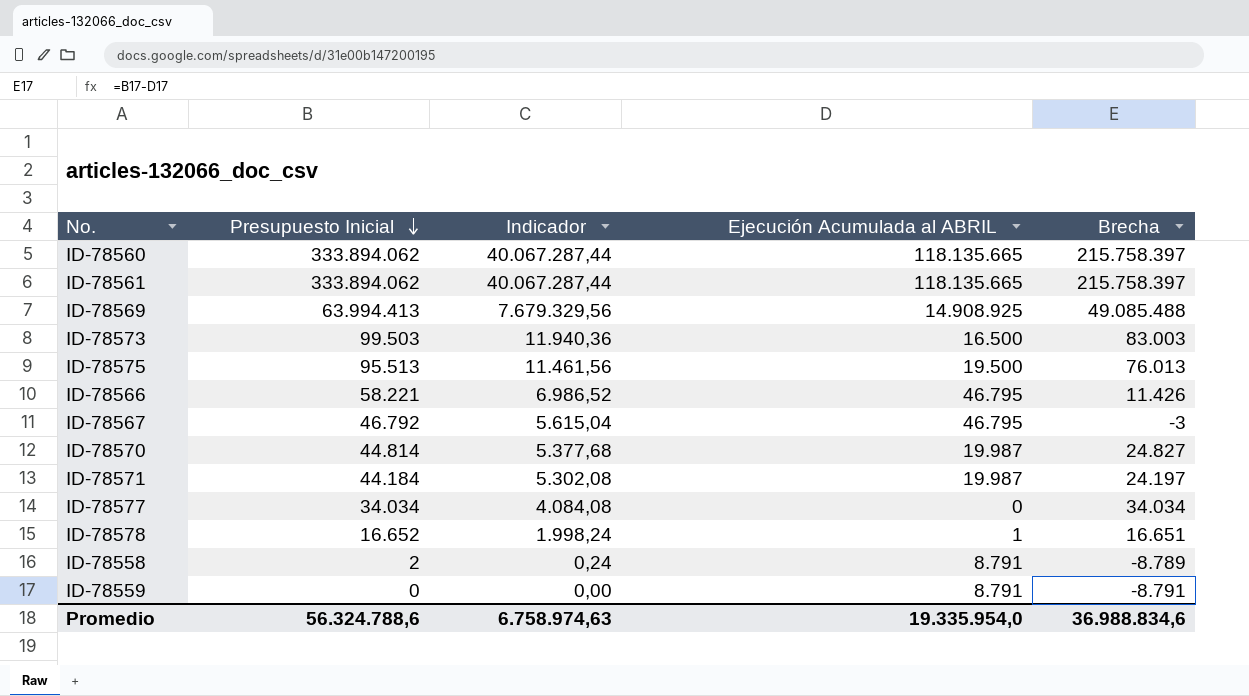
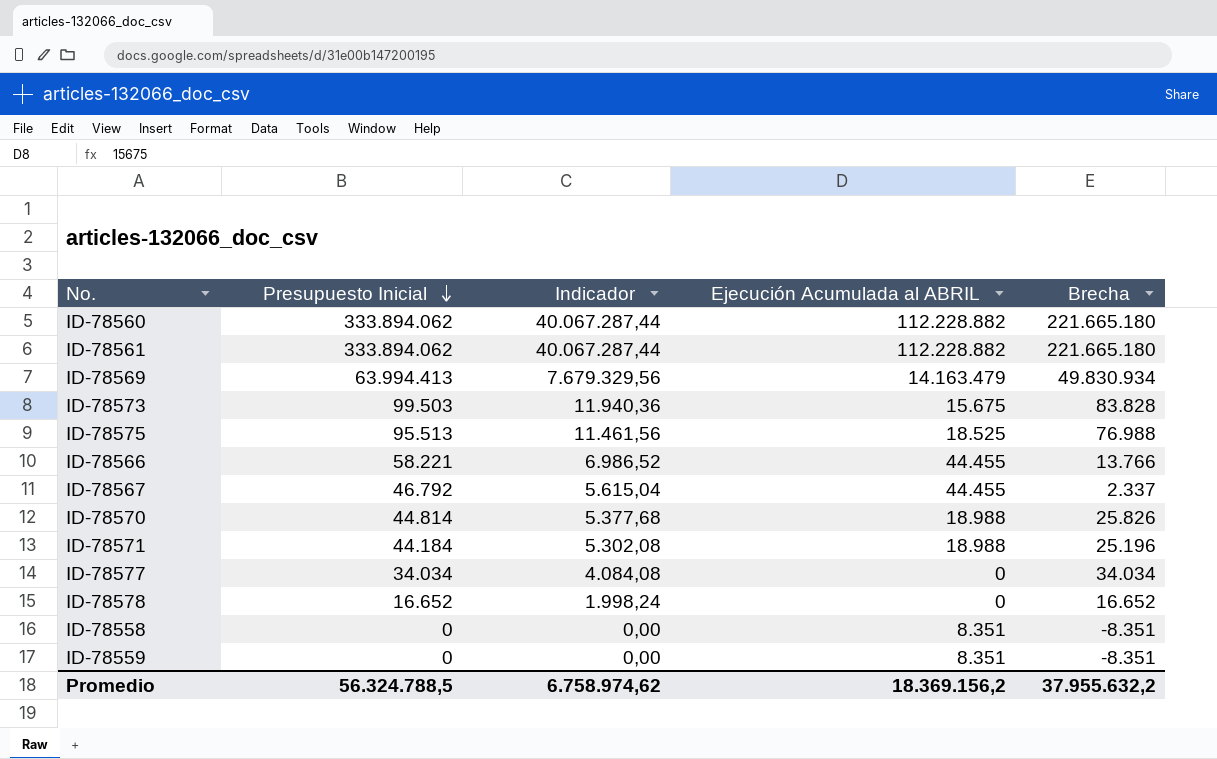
ID-78560 | Ejecución Acumulada al ABRIL: 118.135.665 -> 112.228.882
ID-78560 | Brecha: 215.758.397 -> 221.665.180
ID-78561 | Ejecución Acumulada al ABRIL: 118.135.665 -> 112.228.882
ID-78561 | Brecha: 215.758.397 -> 221.665.180
ID-78569 | Ejecución Acumulada al ABRIL: 14.908.925 -> 14.163.479
ID-78569 | Brecha: 49.085.488 -> 49.830.934
ID-78573 | Ejecución Acumulada al ABRIL: 16.500 -> 15.675
ID-78573 | Brecha: 83.003 -> 83.828
ID-78575 | Ejecución Acumulada al ABRIL: 19.500 -> 18.525
ID-78575 | Brecha: 76.013 -> 76.988
ID-78566 | Ejecución Acumulada al ABRIL: 46.795 -> 44.455
ID-78566 | Brecha: 11.426 -> 13.766
ID-78567 | Ejecución Acumulada al ABRIL: 46.795 -> 44.455
ID-78567 | Brecha: -3 -> 2.337
ID-78570 | Ejecución Acumulada al ABRIL: 19.987 -> 18.988
ID-78570 | Brecha: 24.827 -> 25.826
ID-78571 | Ejecución Acumulada al ABRIL: 19.987 -> 18.988
ID-78571 | Brecha: 24.197 -> 25.196
ID-78578 | Ejecución Acumulada al ABRIL: 1 -> 0
ID-78578 | Brecha: 16.651 -> 16.652
ID-78558 | Presupuesto Inicial: 2 -> 0
ID-78558 | Indicador: 0,24 -> 0,00
ID-78558 | Ejecución Acumulada al ABRIL: 8.791 -> 8.351
ID-78558 | Brecha: -8.789 -> -8.351
ID-78559 | Ejecución Acumulada al ABRIL: 8.791 -> 8.351
ID-78559 | Brecha: -8.791 -> -8.351
Promedio | Presupuesto Inicial: 56.324.788,6 -> 56.324.788,5
Promedio | Indicador: 6.758.974,63 -> 6.758.974,62
Promedio | Ejecución Acumulada al ABRIL: 19.335.954,0 -> 18.369.156,2
Promedio | Brecha: 36.988.834,6 -> 37.955.632,2

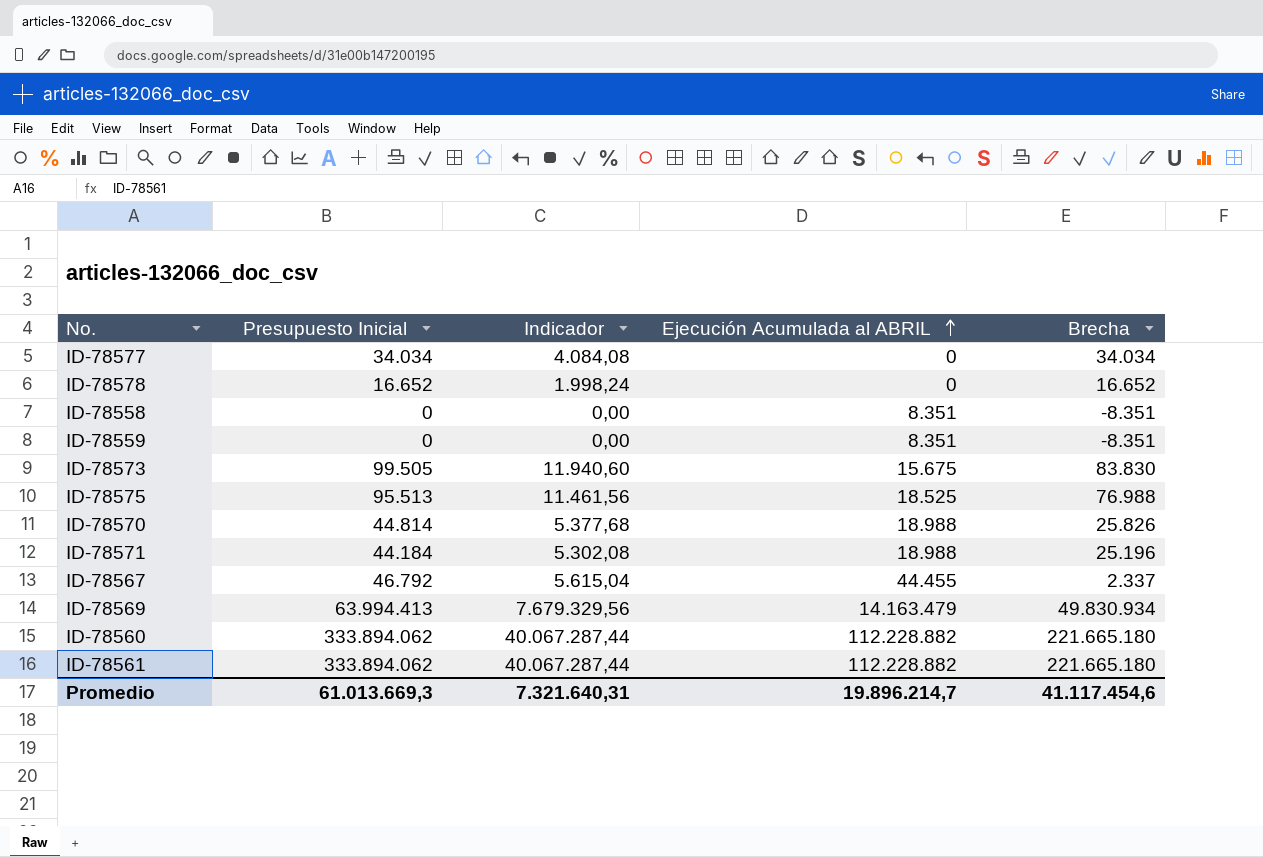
row order: Presupuesto Inicial descending -> Ejecución Acumulada al ABRIL ascending
row ID-78566: 58.221 | 6.986,52 | 44.455 | 13.766 -> none
ID-78573 | Presupuesto Inicial: 99.503 -> 99.505
ID-78573 | Indicador: 11.940,36 -> 11.940,60
ID-78573 | Brecha: 83.828 -> 83.830
Promedio | Presupuesto Inicial: 56.324.788,5 -> 61.013.669,3
Promedio | Indicador: 6.758.974,62 -> 7.321.640,31
Promedio | Ejecución Acumulada al ABRIL: 18.369.156,2 -> 19.896.214,7
Promedio | Brecha: 37.955.632,2 -> 41.117.454,6

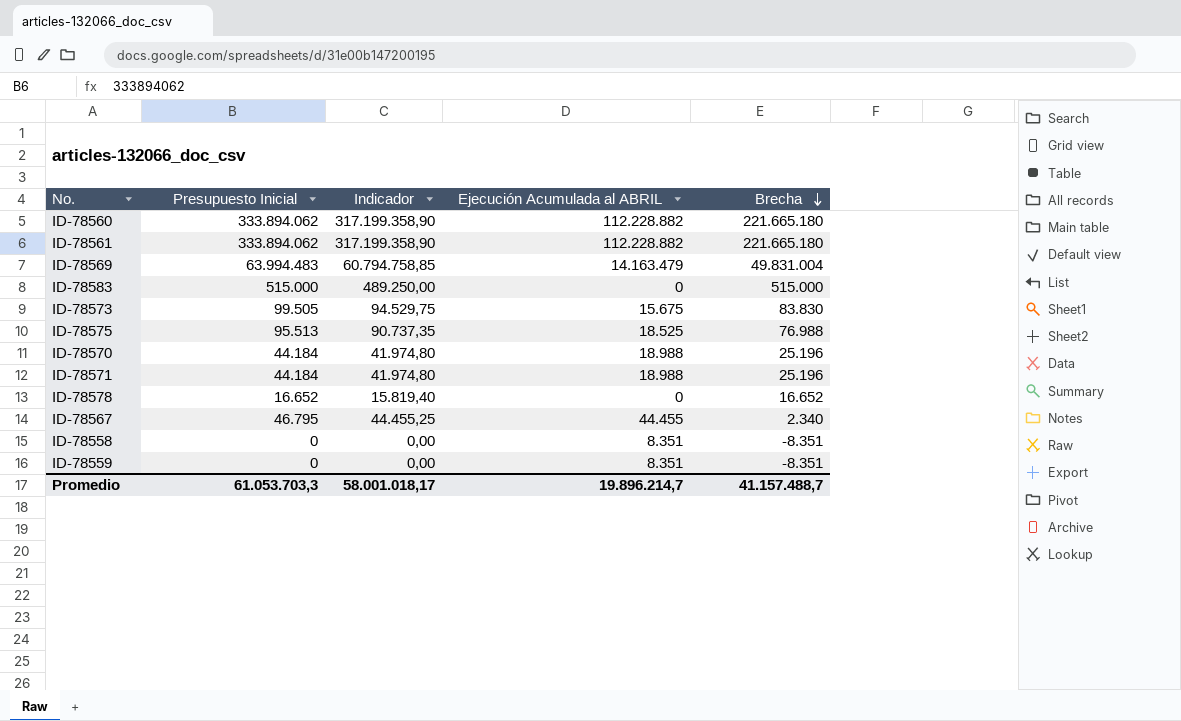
row order: Ejecución Acumulada al ABRIL ascending -> Brecha descending
column Indicador | formula: [Presupuesto Inicial] * 0,12 -> [Presupuesto Inicial] * 0,95
row ID-78577: 34.034 | 4.084,08 | 0 | 34.034 -> none
ID-78569 | Presupuesto Inicial: 63.994.413 -> 63.994.483
ID-78569 | Brecha: 49.830.934 -> 49.831.004
row ID-78583: none -> 515.000 | 489.250,00 | 0 | 515.000
ID-78570 | Presupuesto Inicial: 44.814 -> 44.184
ID-78570 | Brecha: 25.826 -> 25.196
ID-78567 | Presupuesto Inicial: 46.792 -> 46.795
ID-78567 | Brecha: 2.337 -> 2.340
Promedio | Presupuesto Inicial: 61.013.669,3 -> 61.053.703,3
Promedio | Indicador: 7.321.640,31 -> 58.001.018,17
Promedio | Brecha: 41.117.454,6 -> 41.157.488,7

